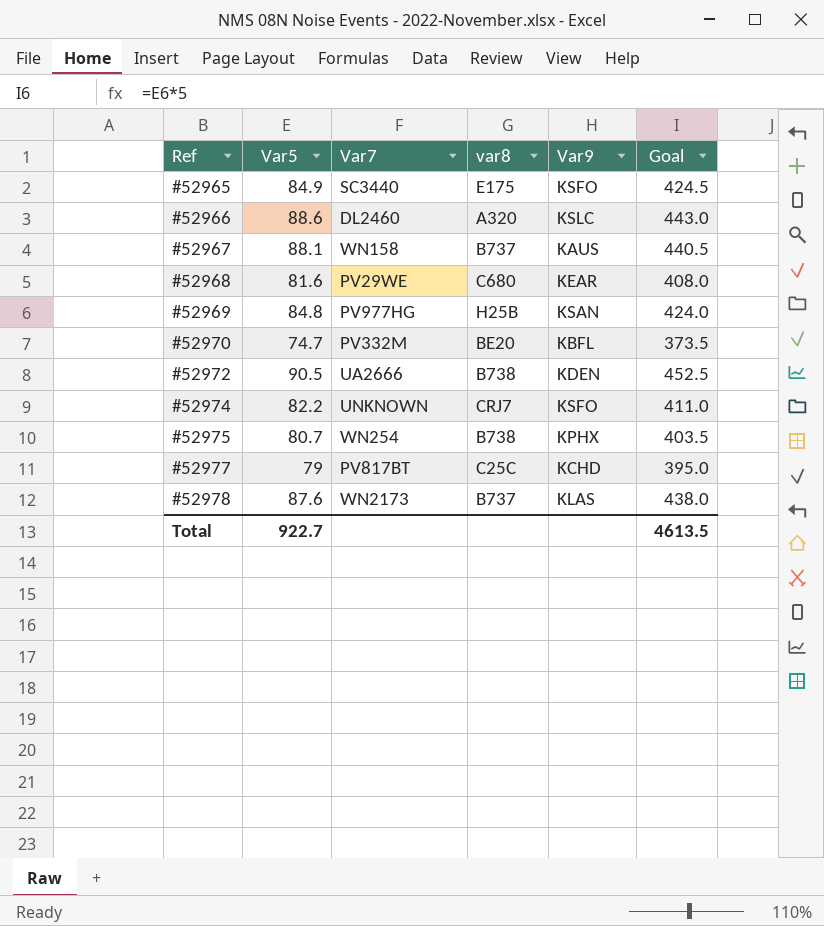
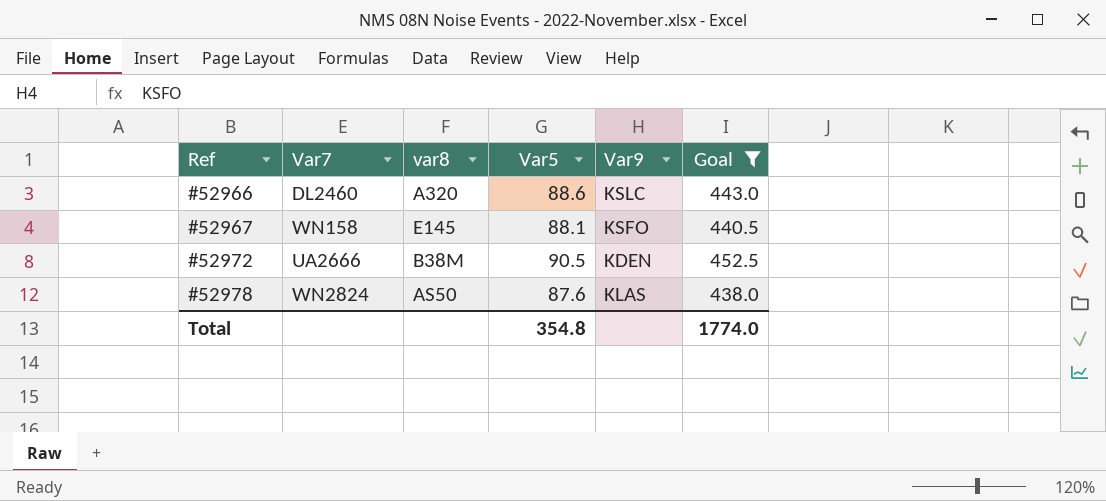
filter: none -> Goal >= 438.0
column Var5 | position: 2 -> 4
#52967 | var8: B737 -> E145
#52967 | Var9: KAUS -> KSFO
#52972 | var8: B738 -> B38M
#52978 | Var7: WN2173 -> WN2824
#52978 | var8: B737 -> AS50
Total | Var5: 922.7 -> 354.8
Total | Goal: 4613.5 -> 1774.0

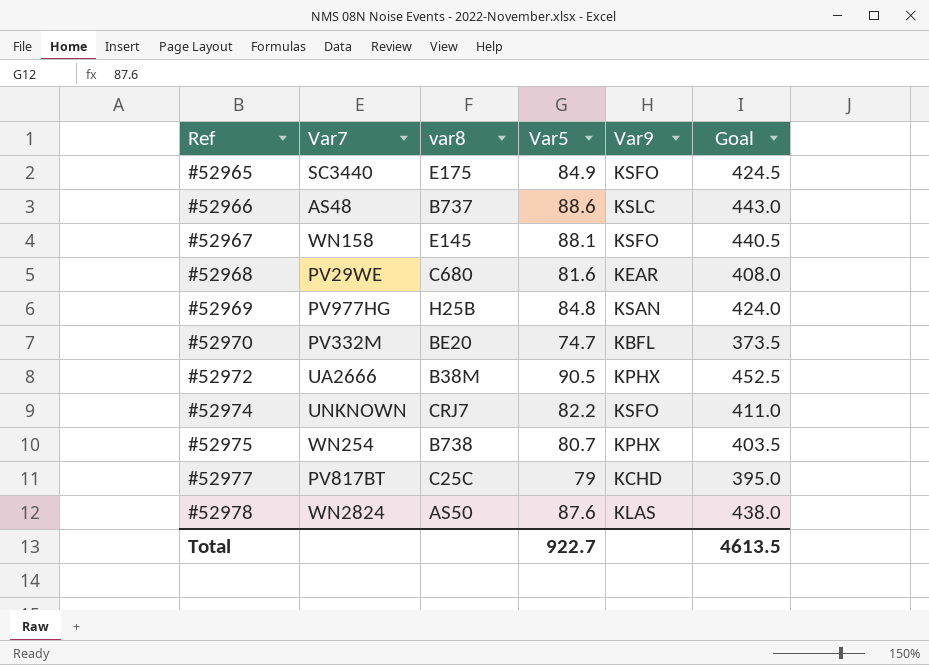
filter: Goal >= 438.0 -> none
#52966 | Var7: DL2460 -> AS48
#52966 | var8: A320 -> B737
#52972 | Var9: KDEN -> KPHX
Total | Var5: 354.8 -> 922.7
Total | Goal: 1774.0 -> 4613.5

